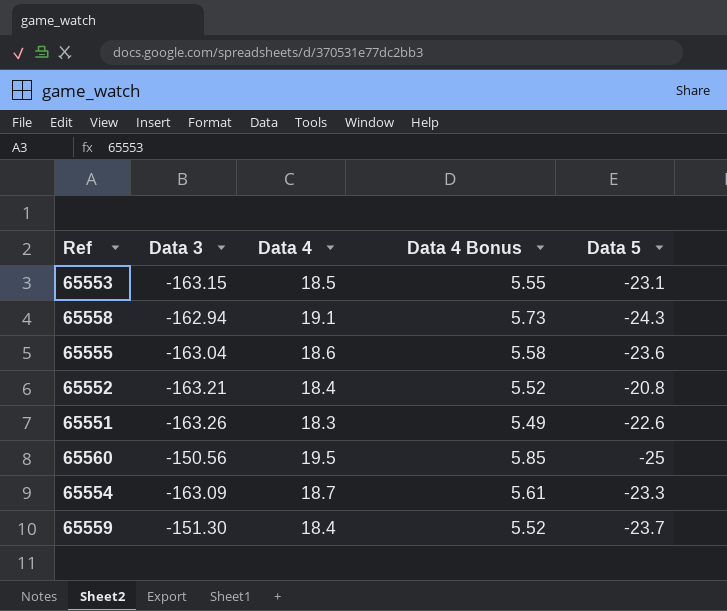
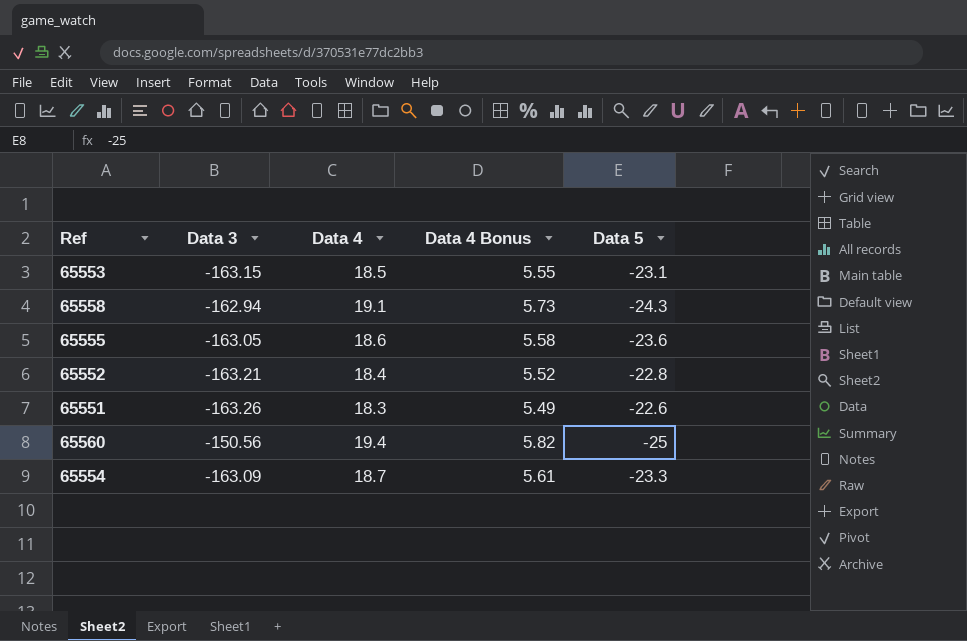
row 65559: -151.30 | 18.4 | 5.52 | -23.7 -> none
65555 | Data 3: -163.04 -> -163.05
65552 | Data 5: -20.8 -> -22.8
65560 | Data 4: 19.5 -> 19.4
65560 | Data 4 Bonus: 5.85 -> 5.82

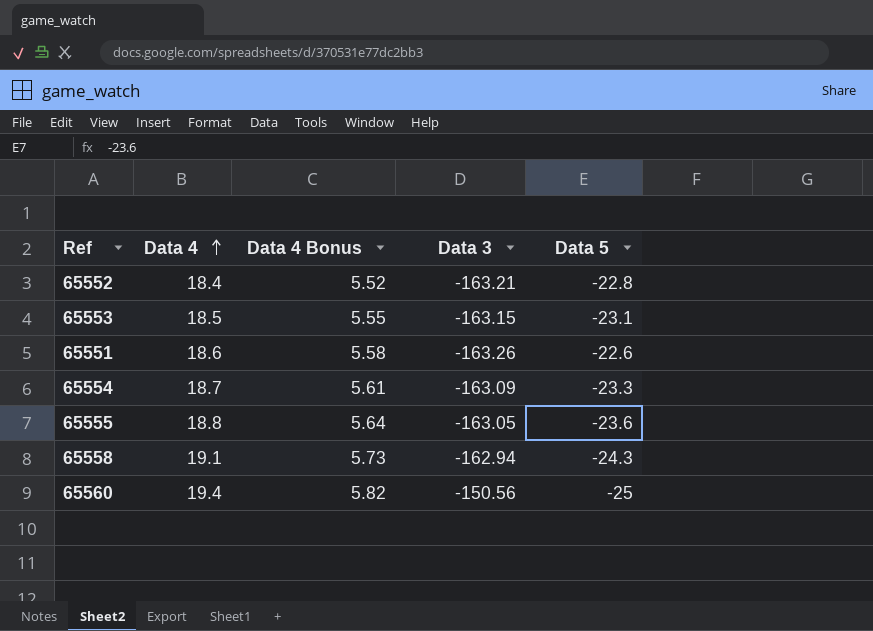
row order: none -> Data 4 ascending
column Data 3 | position: 2 -> 4
65551 | Data 4: 18.3 -> 18.6
65551 | Data 4 Bonus: 5.49 -> 5.58
65555 | Data 4: 18.6 -> 18.8
65555 | Data 4 Bonus: 5.58 -> 5.64

